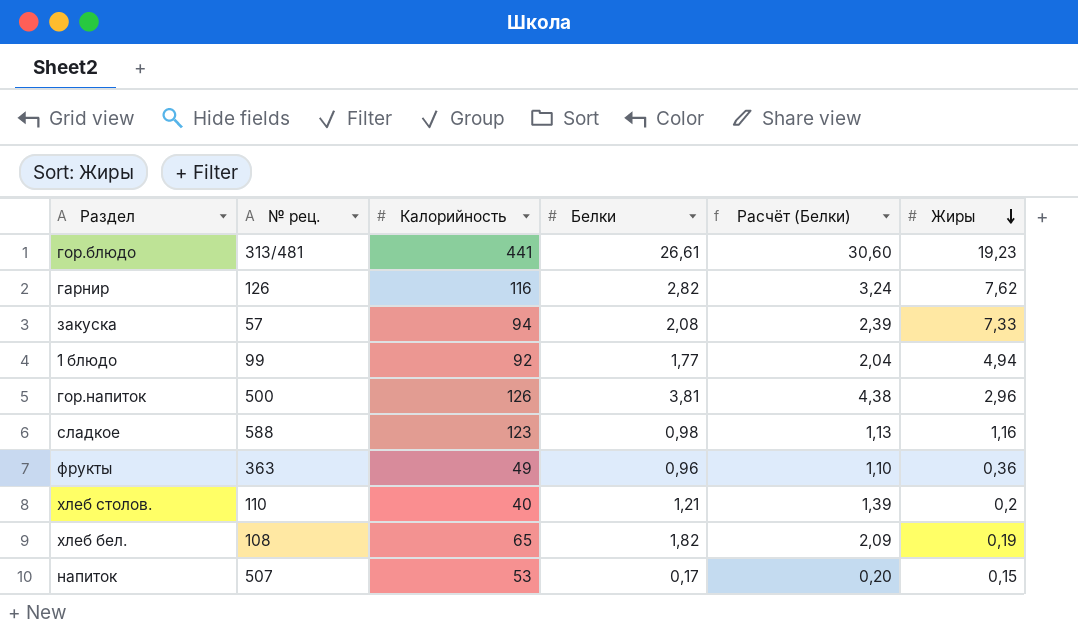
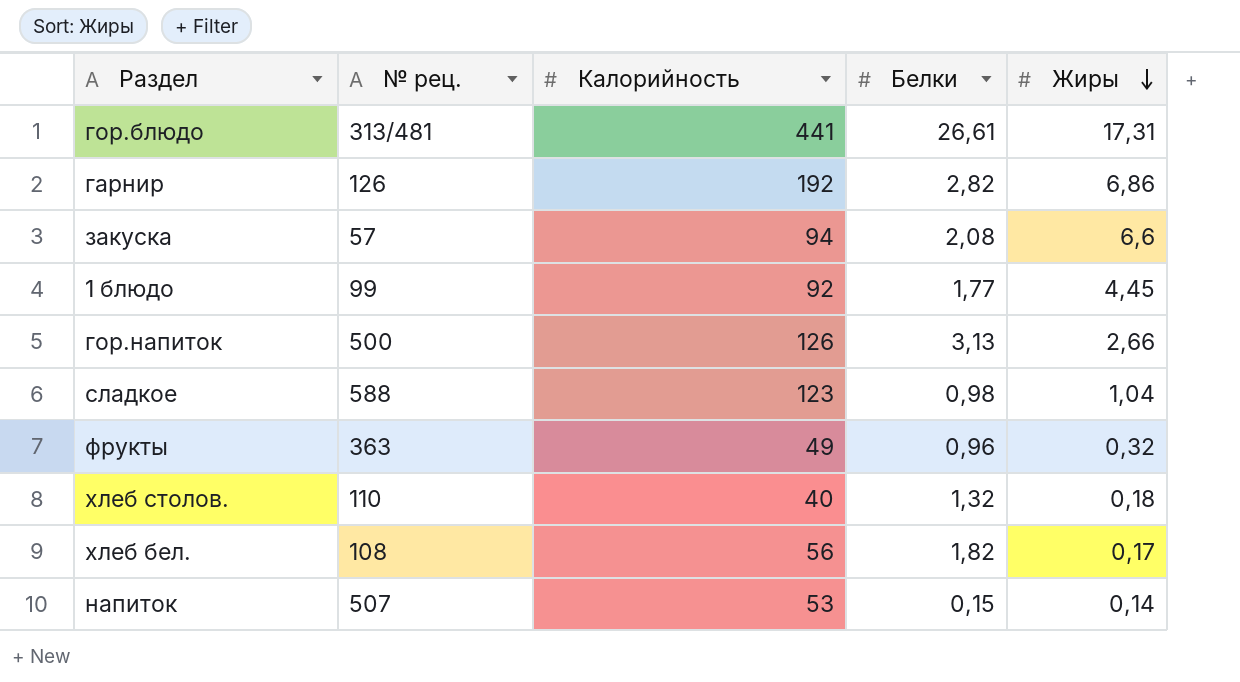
column Расчёт (Белки) | formula: [Белки] * 1,15 -> none
гор.блюдо | Жиры: 19,23 -> 17,31
гарнир | Калорийность: 116 -> 192
гарнир | Жиры: 7,62 -> 6,86
закуска | Жиры: 7,33 -> 6,6
1 блюдо | Жиры: 4,94 -> 4,45
гор.напиток | Белки: 3,81 -> 3,13
гор.напиток | Жиры: 2,96 -> 2,66
сладкое | Жиры: 1,16 -> 1,04
фрукты | Жиры: 0,36 -> 0,32
хлеб столов. | Белки: 1,21 -> 1,32
хлеб столов. | Жиры: 0,2 -> 0,18
хлеб бел. | Калорийность: 65 -> 56
хлеб бел. | Жиры: 0,19 -> 0,17
напиток | Белки: 0,17 -> 0,15
напиток | Жиры: 0,15 -> 0,14

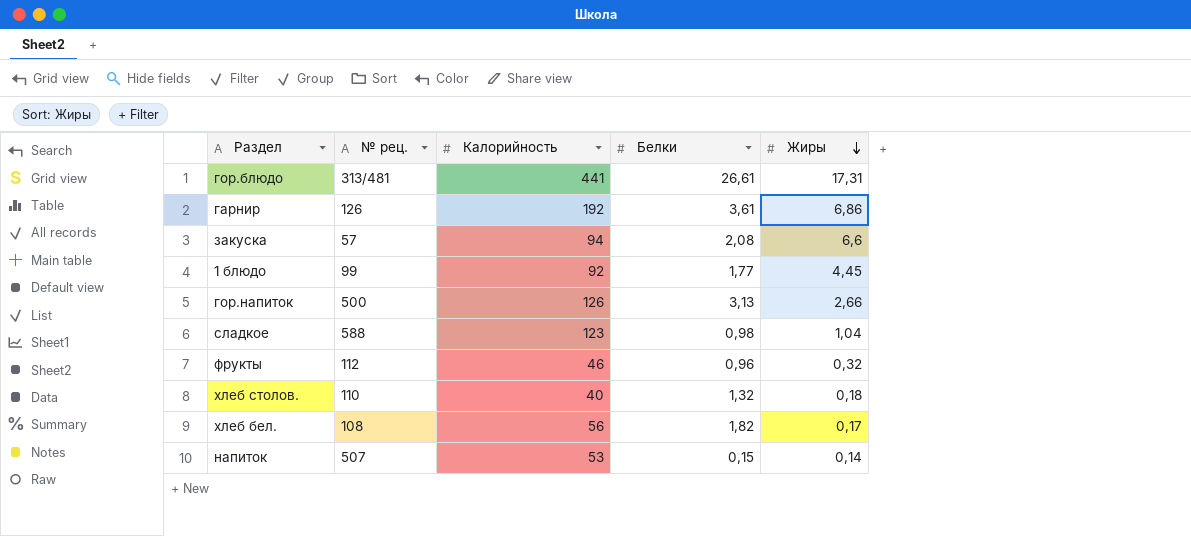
гарнир | Белки: 2,82 -> 3,61
фрукты | № рец.: 363 -> 112
фрукты | Калорийность: 49 -> 46

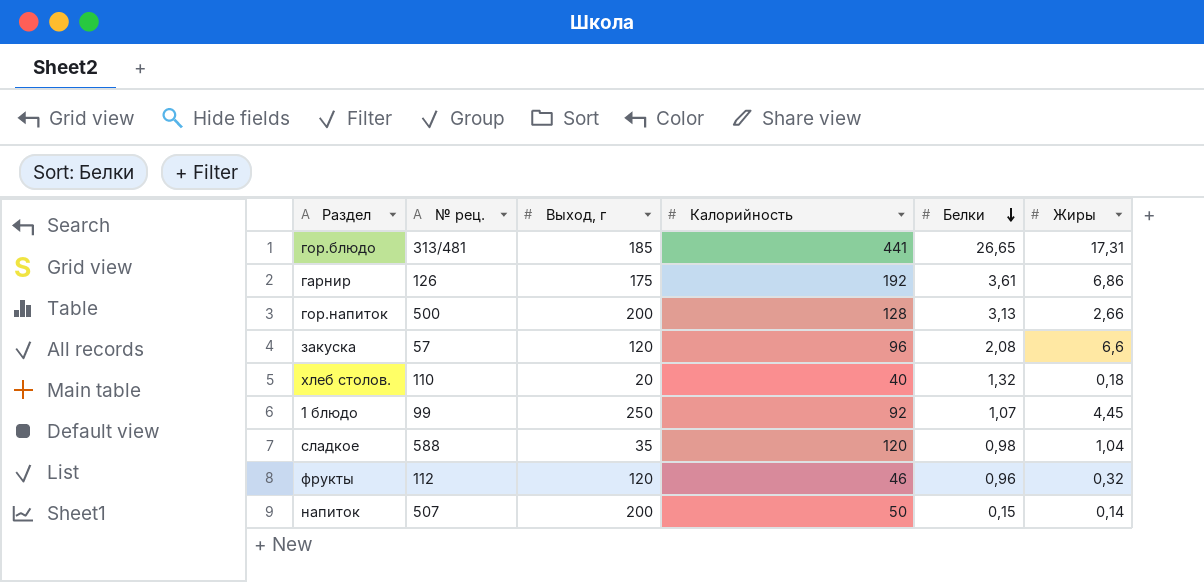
row order: Жиры descending -> Белки descending
column Выход, г | position: none -> 3
row хлеб бел.: 108 | 56 | 1,82 | 0,17 -> none
гор.блюдо | Белки: 26,61 -> 26,65
гор.напиток | Калорийность: 126 -> 128
закуска | Калорийность: 94 -> 96
1 блюдо | Белки: 1,77 -> 1,07
сладкое | Калорийность: 123 -> 120
напиток | Калорийность: 53 -> 50

